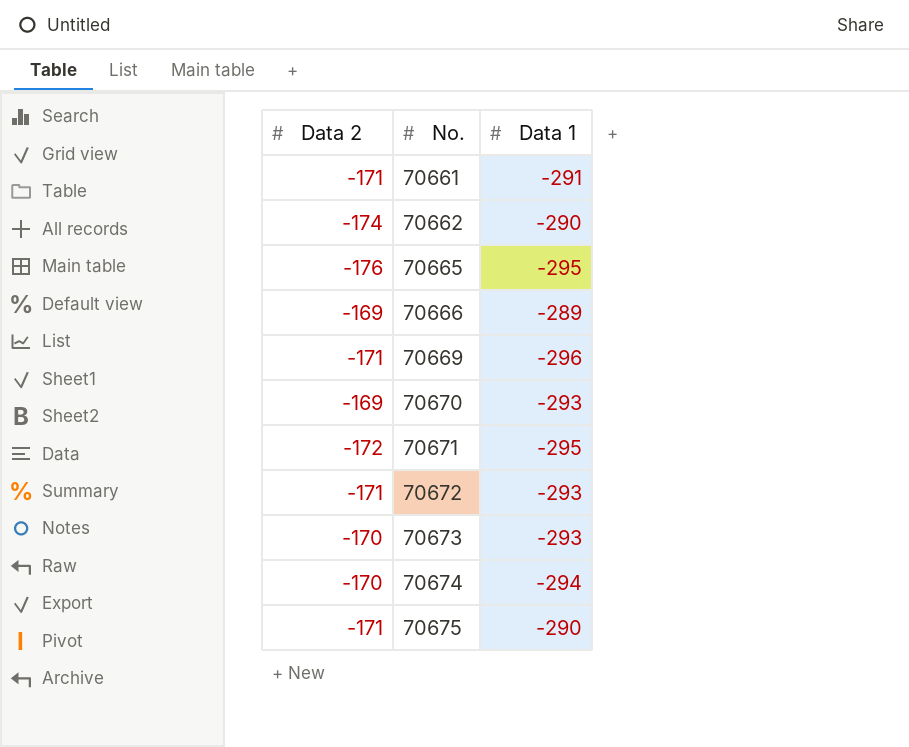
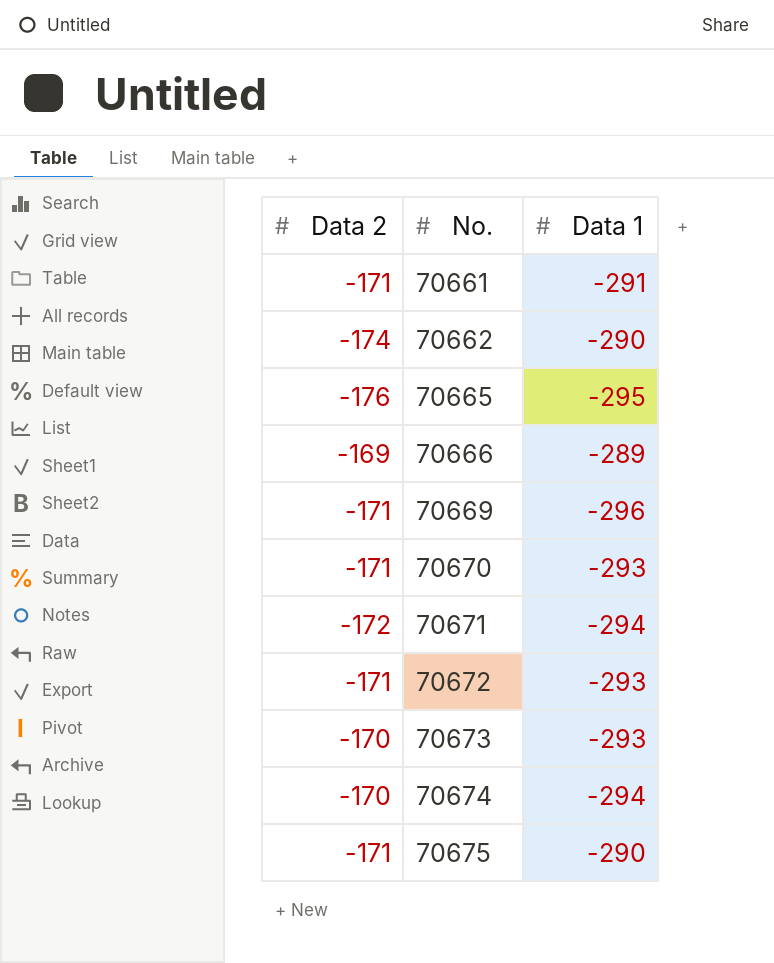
70670 | Data 2: -169 -> -171
70671 | Data 1: -295 -> -294

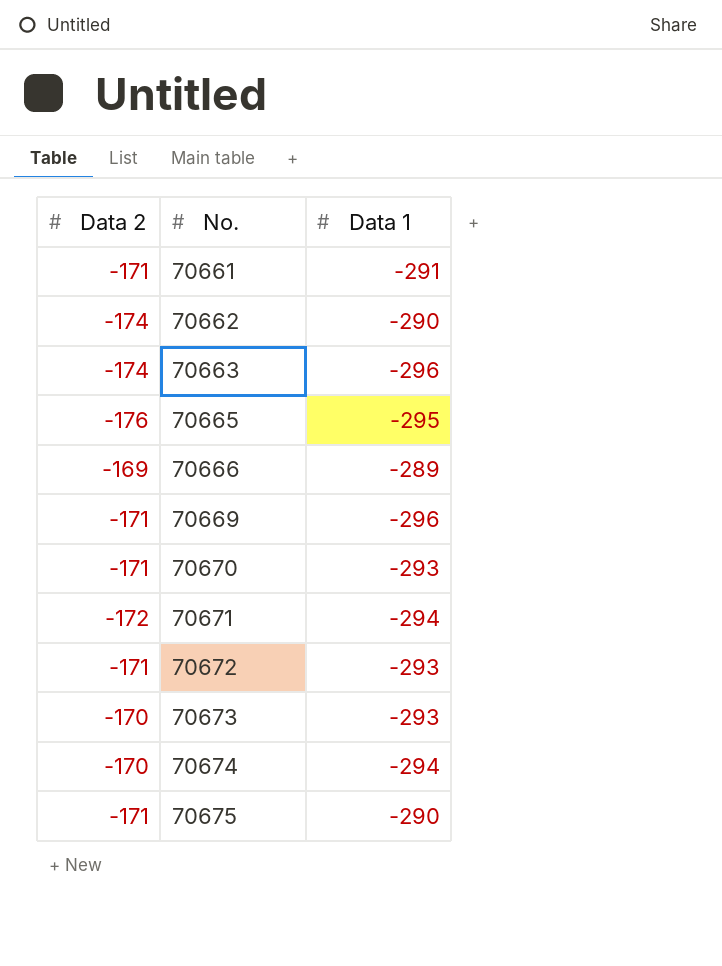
row 70663: none -> -174 | -296

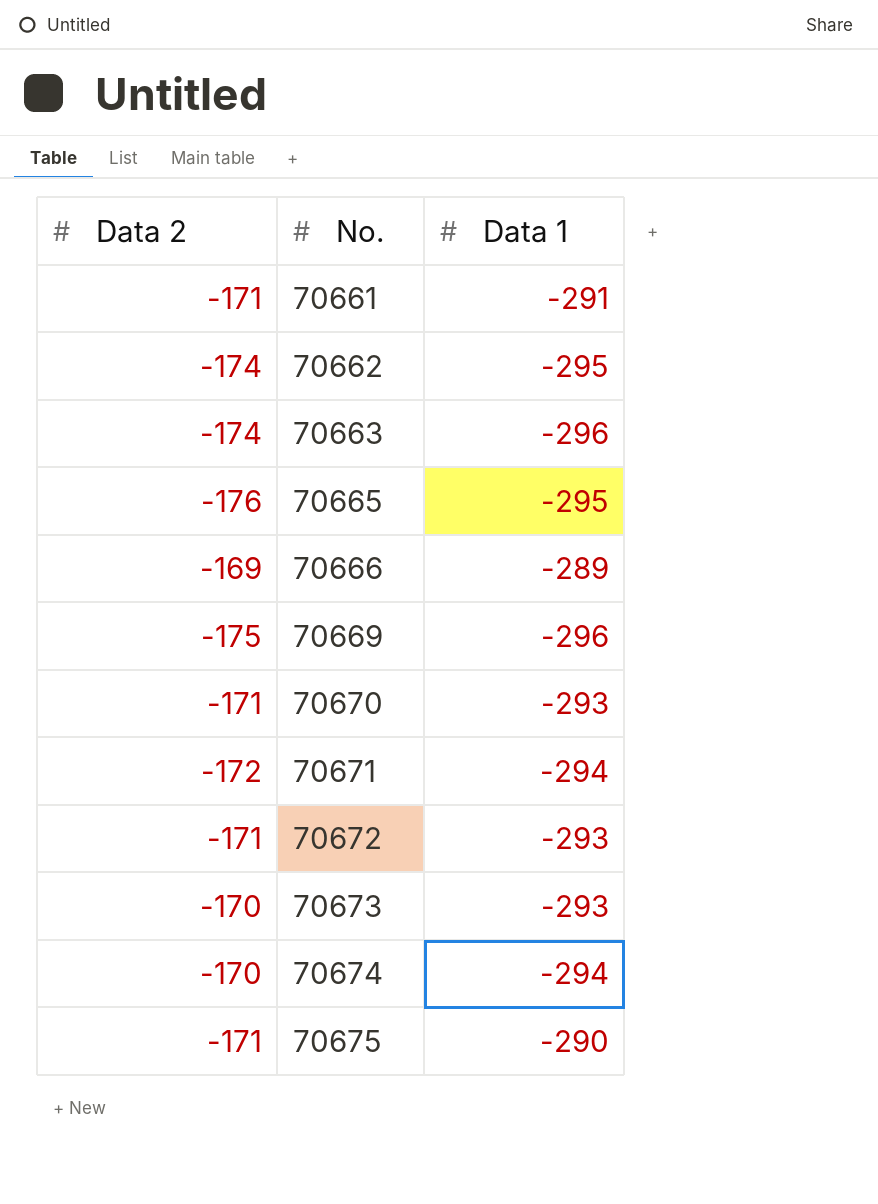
70662 | Data 1: -290 -> -295
70669 | Data 2: -171 -> -175

